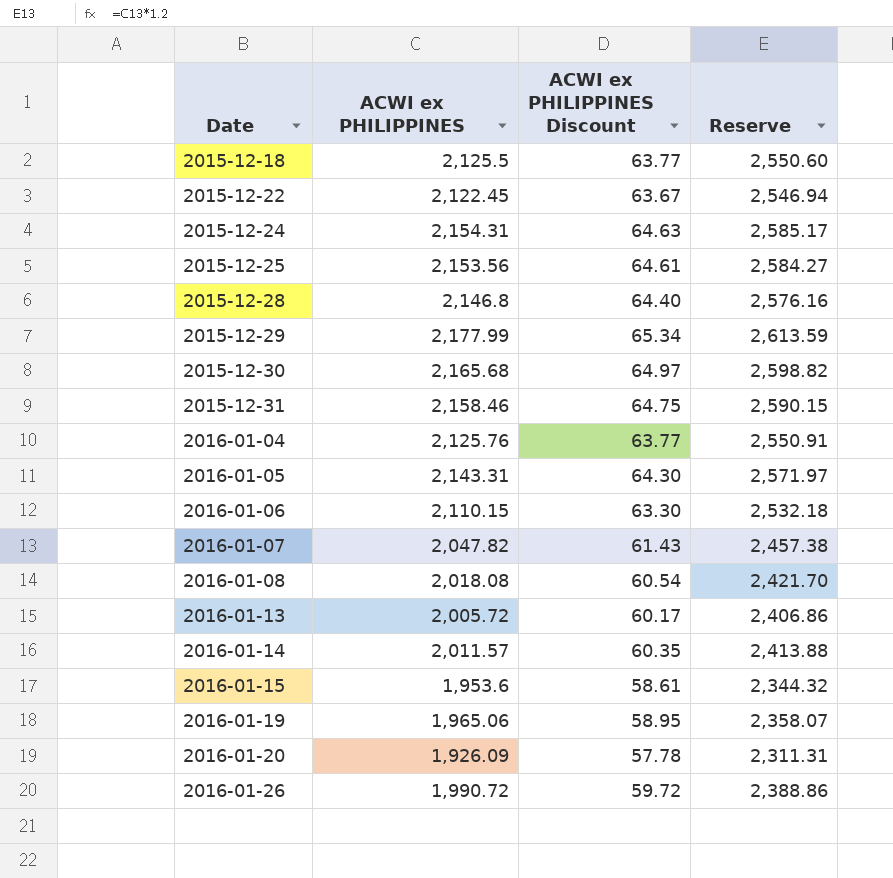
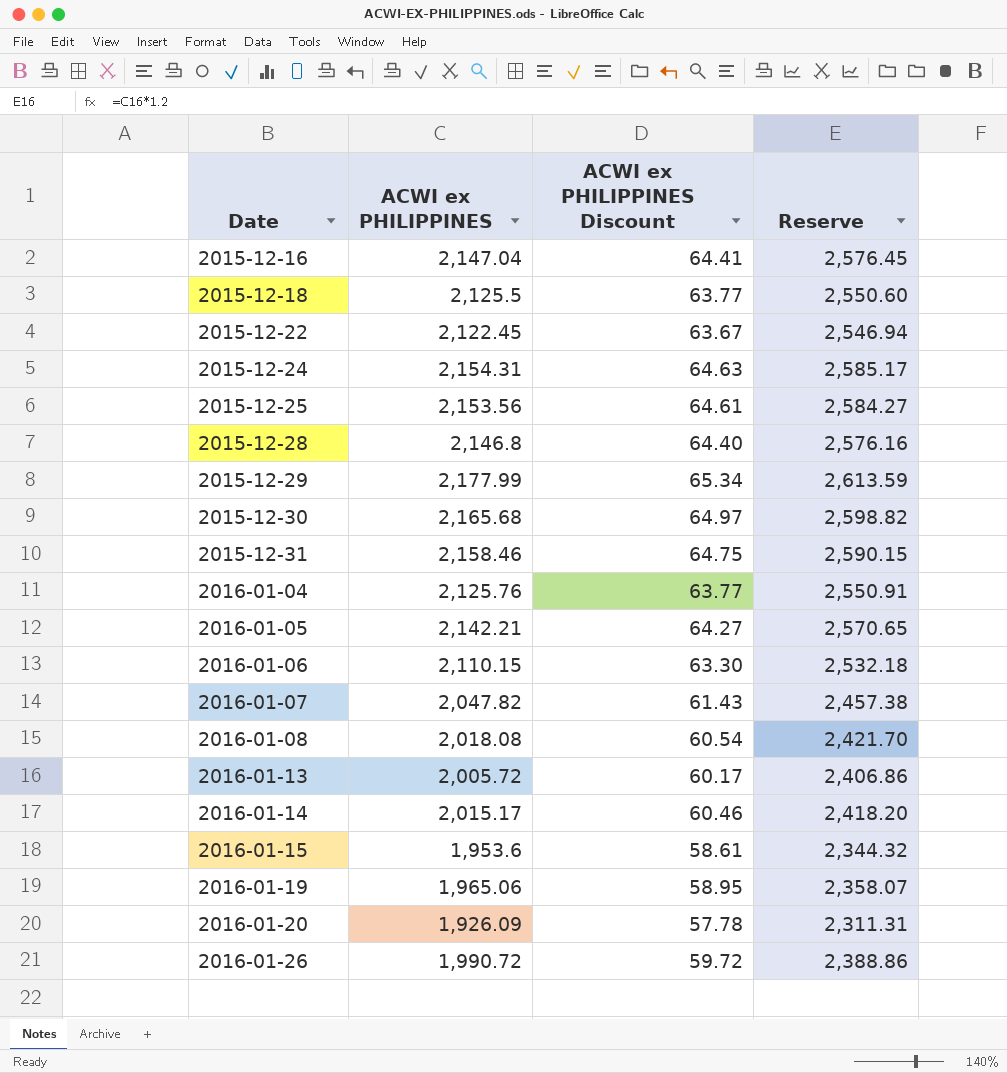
row 2015-12-16: none -> 2,147.04 | 64.41 | 2,576.45
2016-01-05 | ACWI ex PHILIPPINES: 2,143.31 -> 2,142.21
2016-01-05 | ACWI ex PHILIPPINES Discount: 64.30 -> 64.27
2016-01-05 | Reserve: 2,571.97 -> 2,570.65
2016-01-14 | ACWI ex PHILIPPINES: 2,011.57 -> 2,015.17
2016-01-14 | ACWI ex PHILIPPINES Discount: 60.35 -> 60.46
2016-01-14 | Reserve: 2,413.88 -> 2,418.20

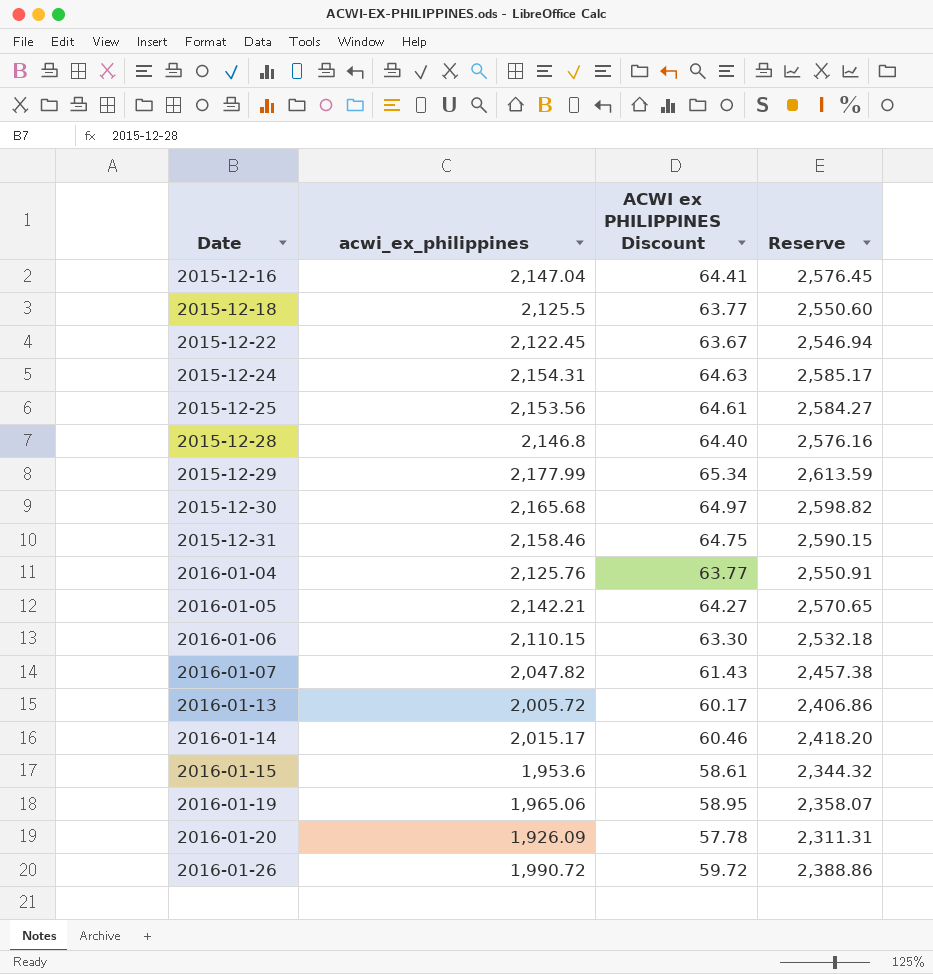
column name: ACWI ex PHILIPPINES -> acwi_ex_philippines
row 2016-01-08: 2,018.08 | 60.54 | 2,421.70 -> none

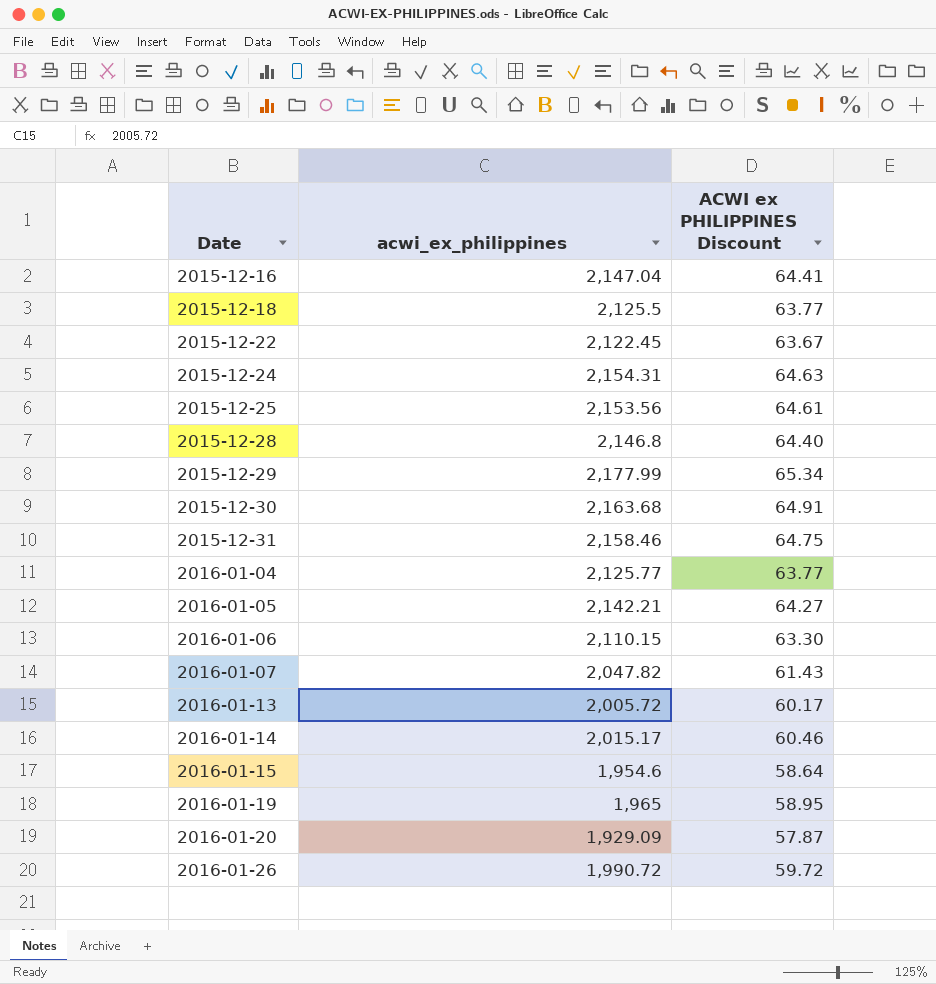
column Reserve | formula: [acwi_ex_philippines] * 1.2 -> none
2015-12-30 | acwi_ex_philippines: 2,165.68 -> 2,163.68
2015-12-30 | ACWI ex PHILIPPINES Discount: 64.97 -> 64.91
2016-01-04 | acwi_ex_philippines: 2,125.76 -> 2,125.77
2016-01-15 | acwi_ex_philippines: 1,953.6 -> 1,954.6
2016-01-15 | ACWI ex PHILIPPINES Discount: 58.61 -> 58.64
2016-01-19 | acwi_ex_philippines: 1,965.06 -> 1,965
2016-01-20 | acwi_ex_philippines: 1,926.09 -> 1,929.09
2016-01-20 | ACWI ex PHILIPPINES Discount: 57.78 -> 57.87

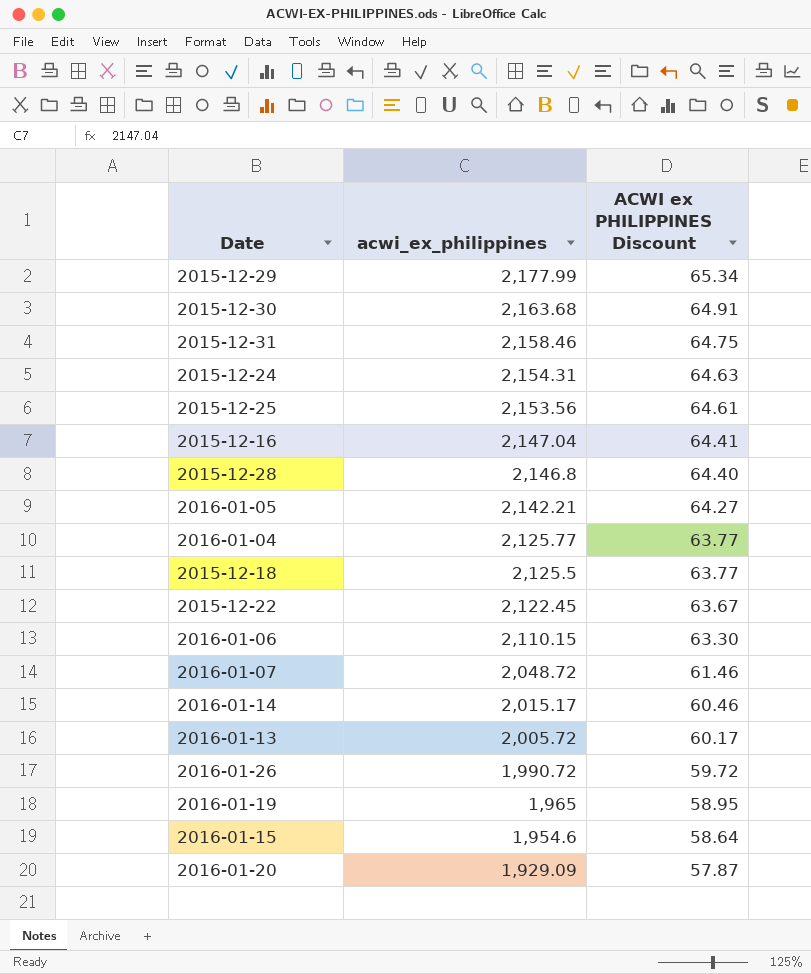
row order: Date ascending -> acwi_ex_philippines descending
2016-01-07 | acwi_ex_philippines: 2,047.82 -> 2,048.72
2016-01-07 | ACWI ex PHILIPPINES Discount: 61.43 -> 61.46

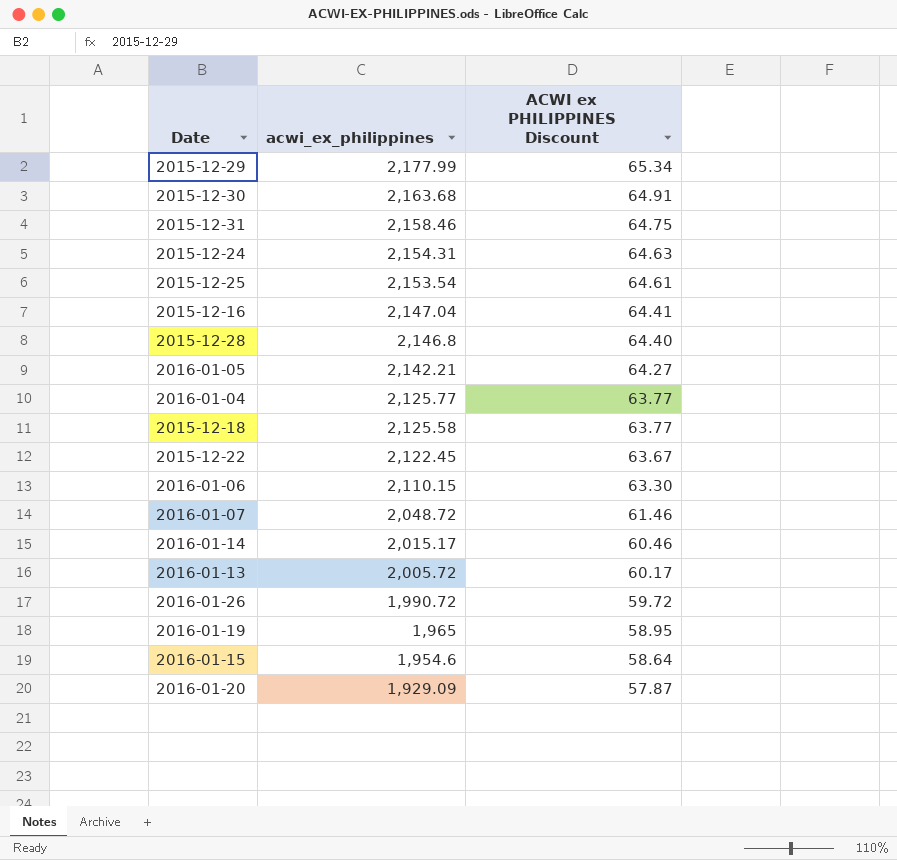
2015-12-25 | acwi_ex_philippines: 2,153.56 -> 2,153.54
2015-12-18 | acwi_ex_philippines: 2,125.5 -> 2,125.58

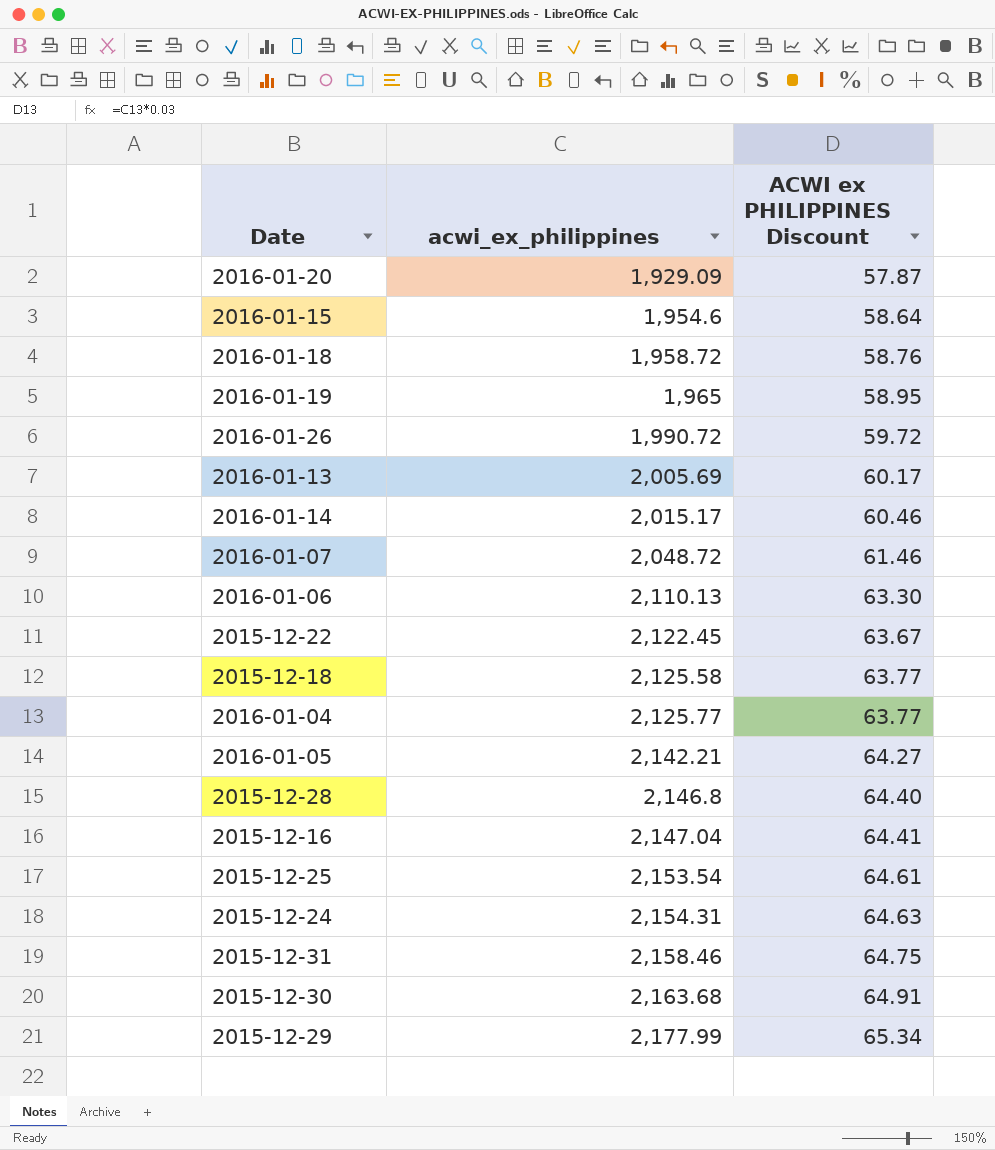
row order: acwi_ex_philippines descending -> acwi_ex_philippines ascending
row 2016-01-18: none -> 1,958.72 | 58.76
2016-01-13 | acwi_ex_philippines: 2,005.72 -> 2,005.69
2016-01-06 | acwi_ex_philippines: 2,110.15 -> 2,110.13

